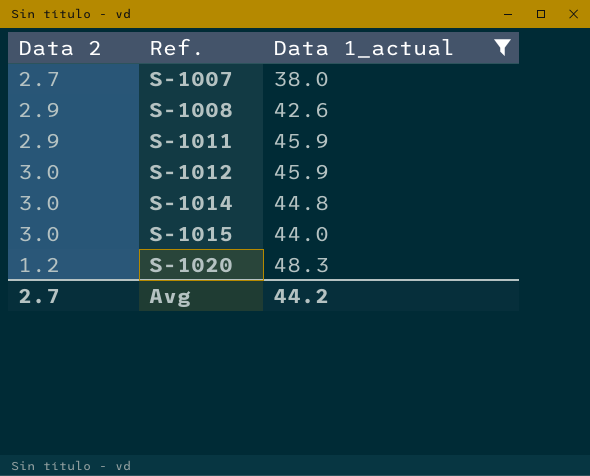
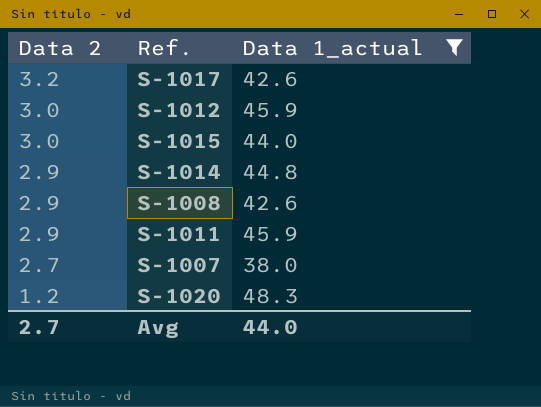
row order: Ref. ascending -> Data 2 descending
row S-1017: none -> 3.2 | 42.6
S-1014 | Data 2: 3.0 -> 2.9
Avg | Data 1_actual: 44.2 -> 44.0

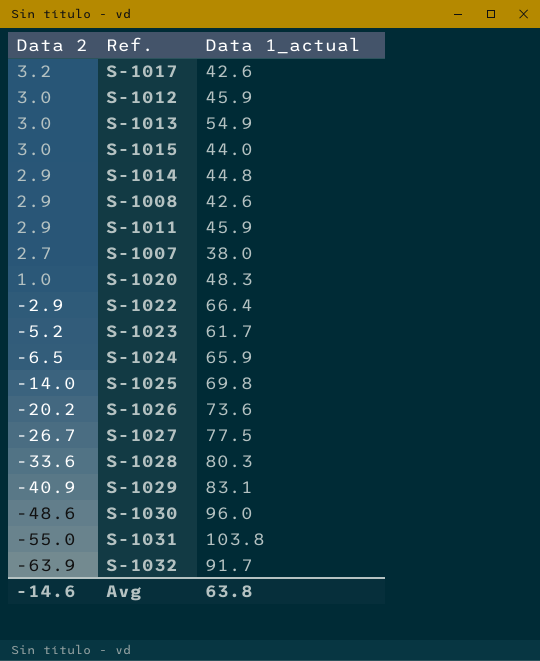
filter: Data 1_actual <= 48.3 -> none
S-1020 | Data 2: 1.2 -> 1.0
Avg | Data 2: 2.7 -> -14.6
Avg | Data 1_actual: 44.0 -> 63.8

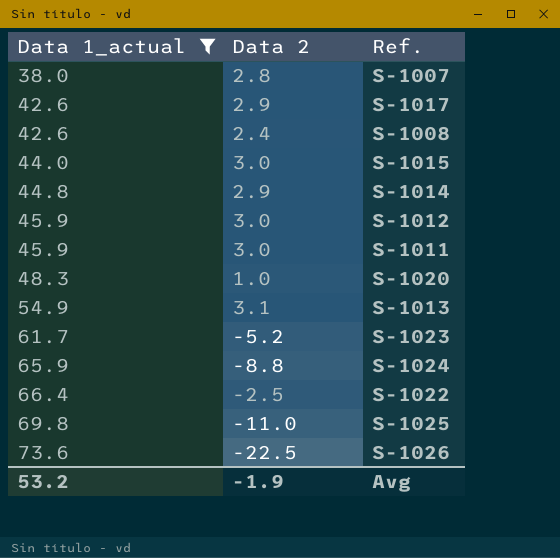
filter: none -> Data 1_actual <= 73.6
row order: Data 2 descending -> Data 1_actual ascending
column Data 1_actual | position: 3 -> 1
S-1007 | Data 2: 2.7 -> 2.8
S-1017 | Data 2: 3.2 -> 2.9
S-1008 | Data 2: 2.9 -> 2.4
S-1011 | Data 2: 2.9 -> 3.0
S-1013 | Data 2: 3.0 -> 3.1
S-1024 | Data 2: -6.5 -> -8.8
S-1022 | Data 2: -2.9 -> -2.5
S-1025 | Data 2: -14.0 -> -11.0
S-1026 | Data 2: -20.2 -> -22.5
Avg | Data 1_actual: 63.8 -> 53.2
Avg | Data 2: -14.6 -> -1.9

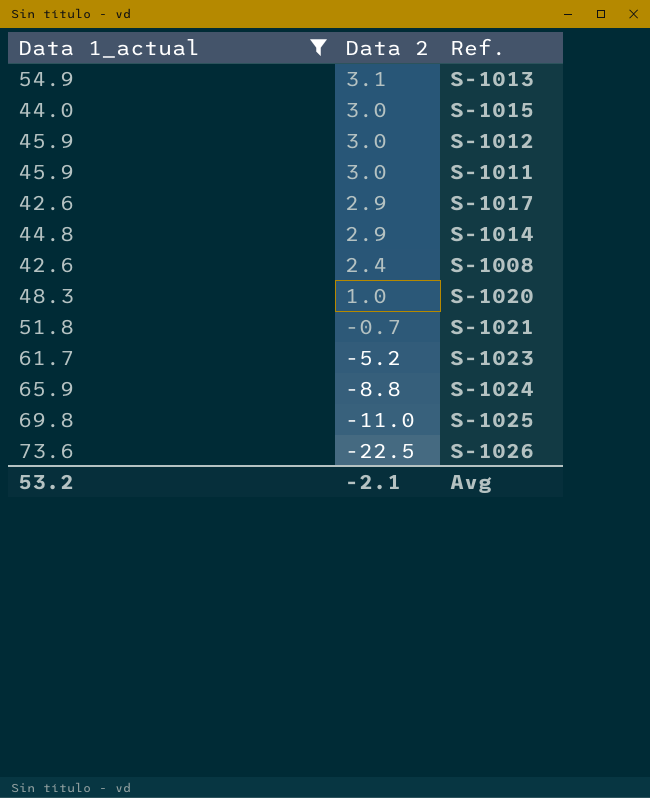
row order: Data 1_actual ascending -> Data 2 descending
row S-1007: 38.0 | 2.8 -> none
row S-1022: 66.4 | -2.5 -> none
row S-1021: none -> 51.8 | -0.7
Avg | Data 2: -1.9 -> -2.1

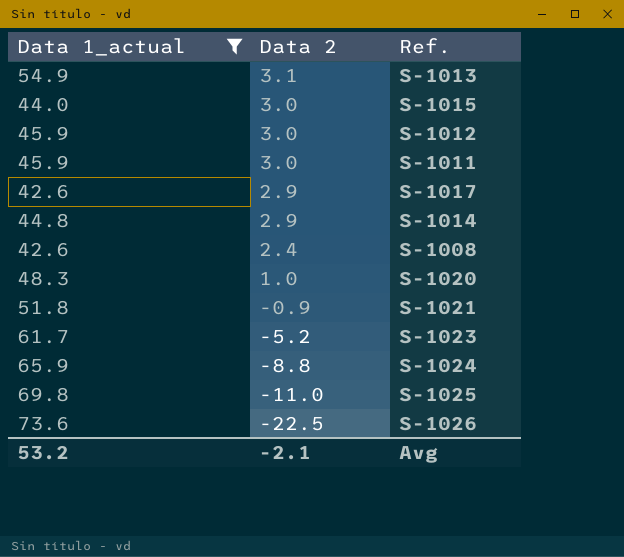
S-1021 | Data 2: -0.7 -> -0.9

